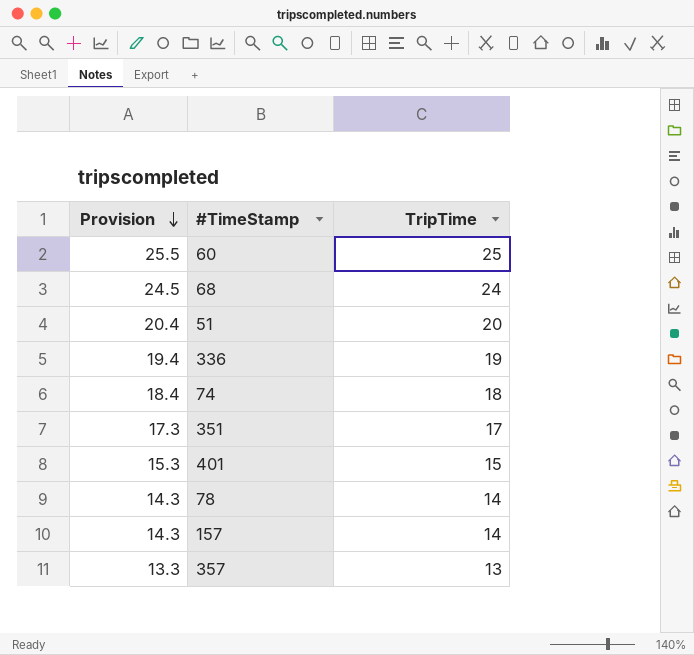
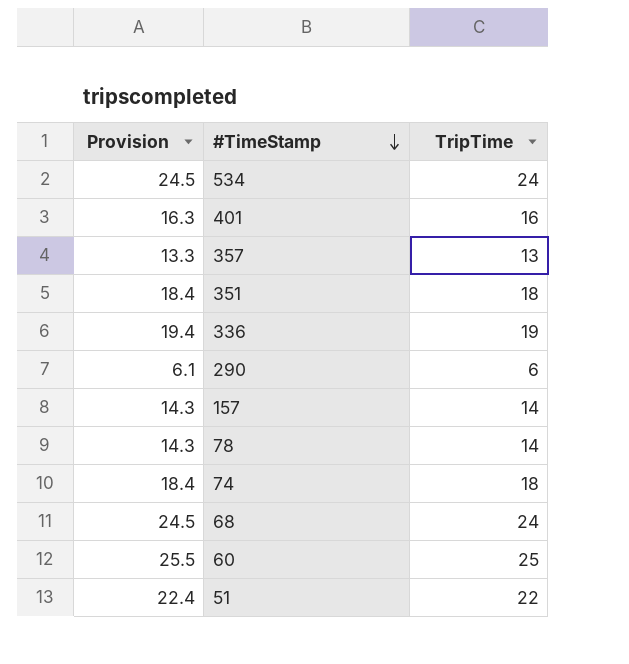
row order: Provision descending -> #TimeStamp descending
row 534: none -> 24.5 | 24
401 | Provision: 15.3 -> 16.3
401 | TripTime: 15 -> 16
351 | Provision: 17.3 -> 18.4
351 | TripTime: 17 -> 18
row 290: none -> 6.1 | 6
51 | Provision: 20.4 -> 22.4
51 | TripTime: 20 -> 22

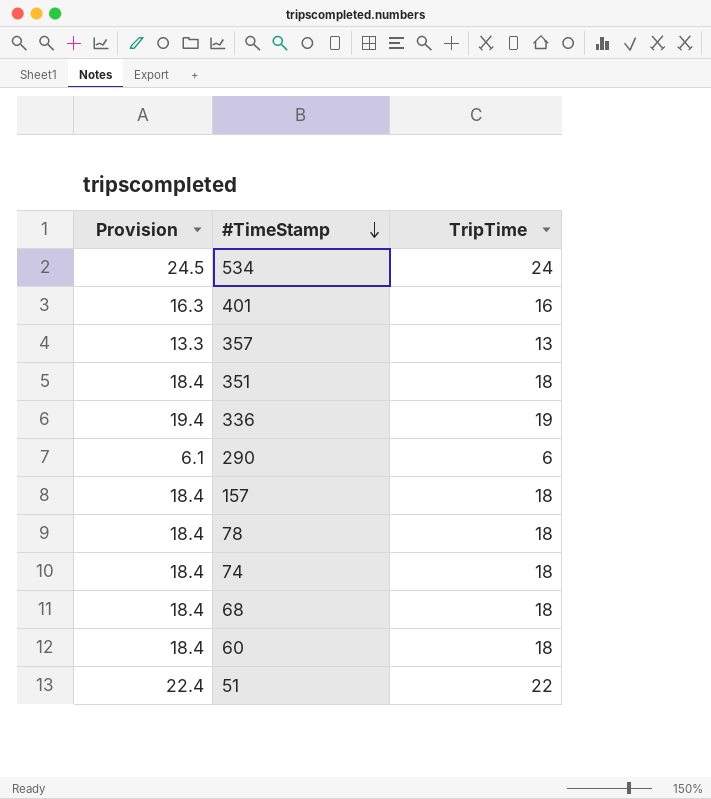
157 | Provision: 14.3 -> 18.4
157 | TripTime: 14 -> 18
78 | Provision: 14.3 -> 18.4
78 | TripTime: 14 -> 18
68 | Provision: 24.5 -> 18.4
68 | TripTime: 24 -> 18
60 | Provision: 25.5 -> 18.4
60 | TripTime: 25 -> 18

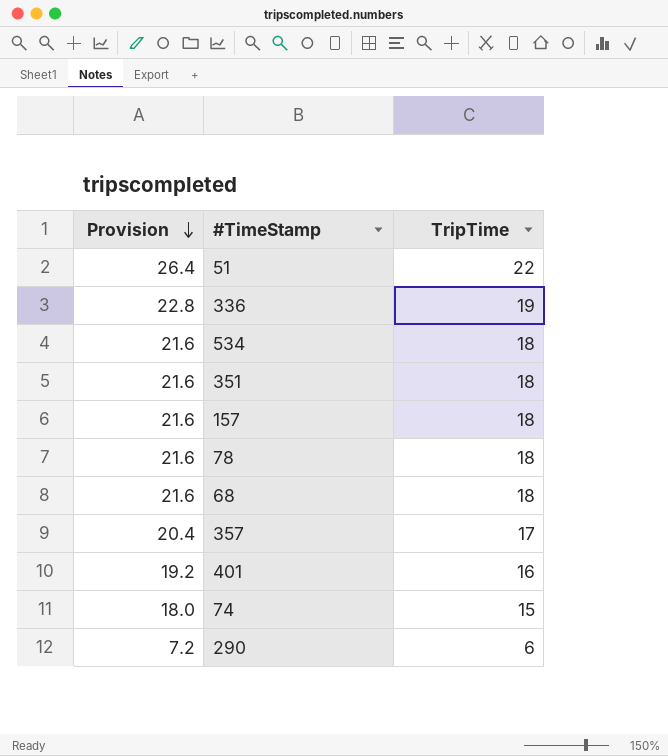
row order: #TimeStamp descending -> Provision descending
column Provision | formula: [TripTime] * 1.02 -> [TripTime] * 1.2
row 60: 18.4 | 18 -> none
534 | TripTime: 24 -> 18
357 | TripTime: 13 -> 17
74 | TripTime: 18 -> 15

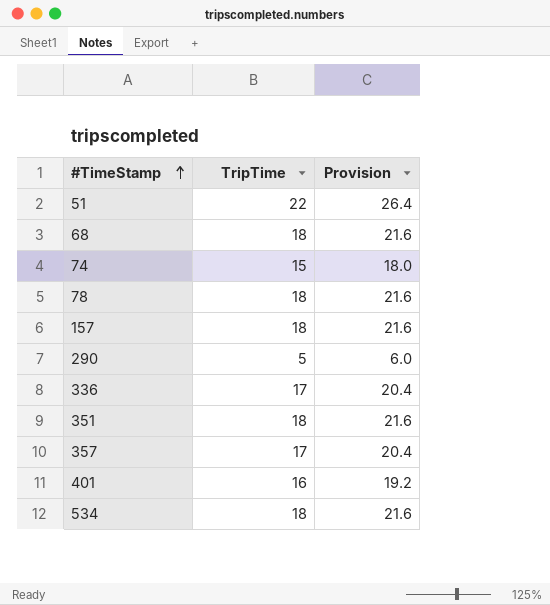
row order: Provision descending -> #TimeStamp ascending
column Provision | position: 1 -> 3
290 | TripTime: 6 -> 5
290 | Provision: 7.2 -> 6.0
336 | TripTime: 19 -> 17
336 | Provision: 22.8 -> 20.4

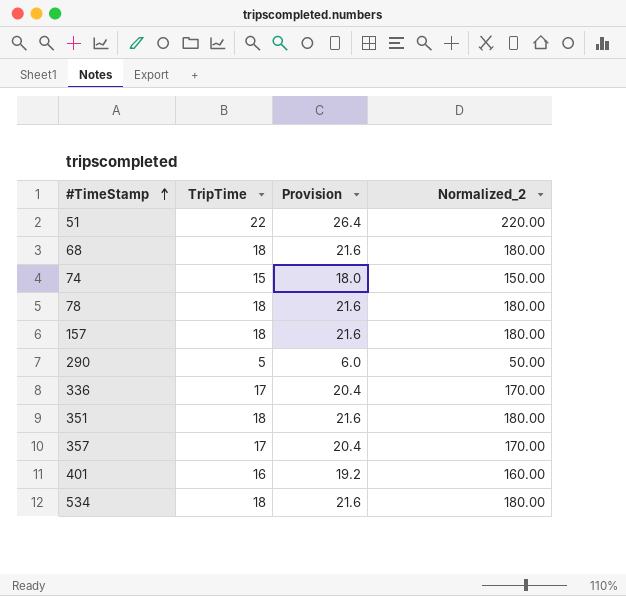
column Normalized_2 | formula: none -> [TripTime] * 10

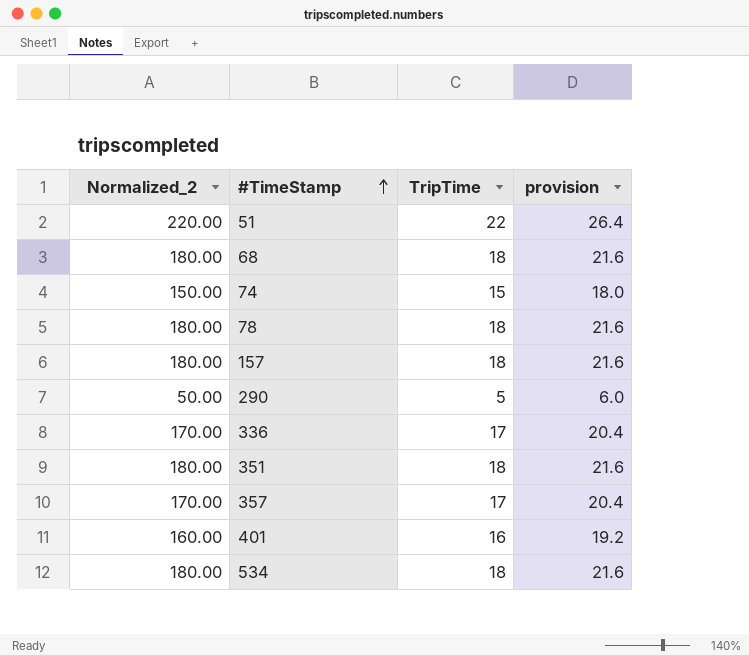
column Normalized_2 | position: 4 -> 1
column name: Provision -> provision

